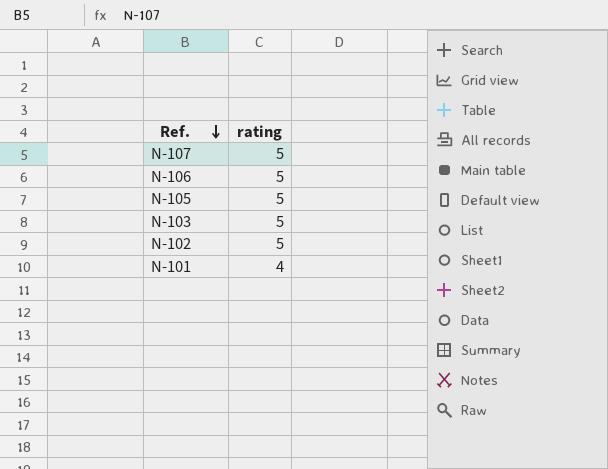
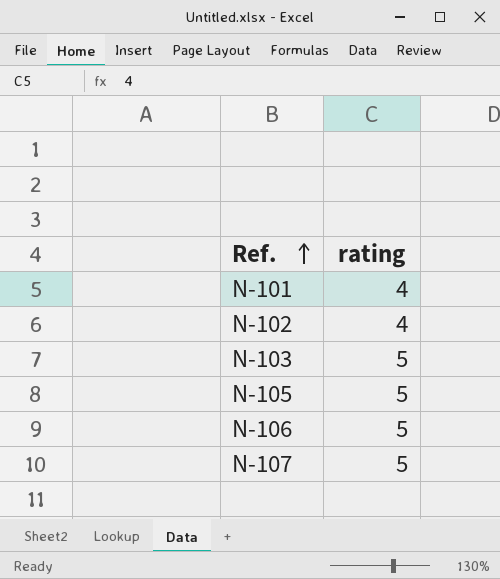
row order: Ref. descending -> Ref. ascending
N-102 | rating: 5 -> 4

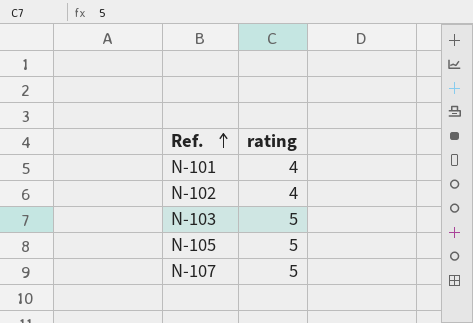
row N-106: 5 -> none

